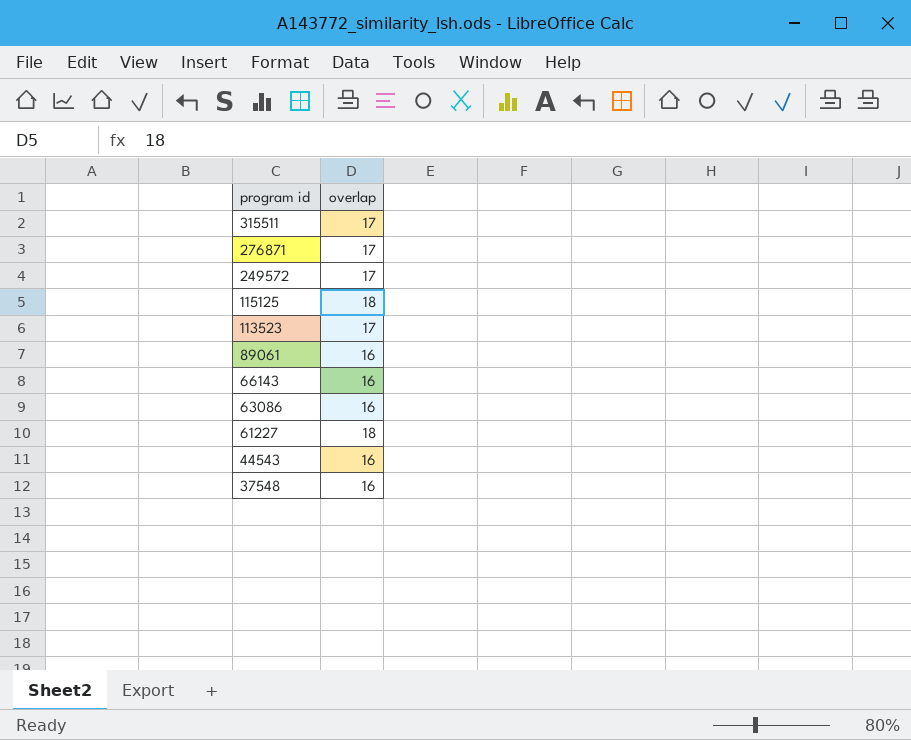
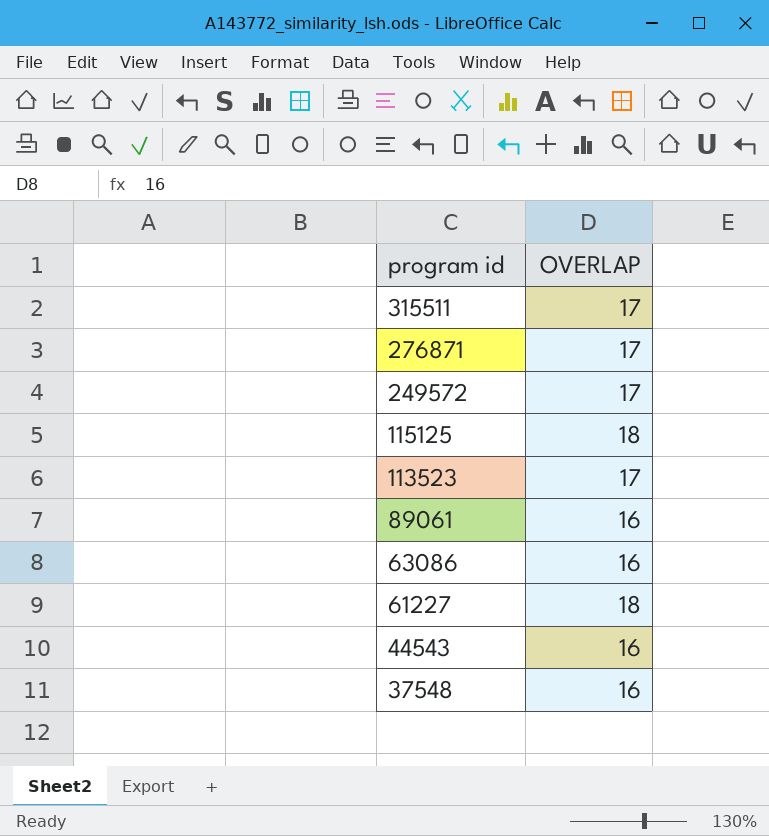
column name: overlap -> OVERLAP
row 66143: 16 -> none

